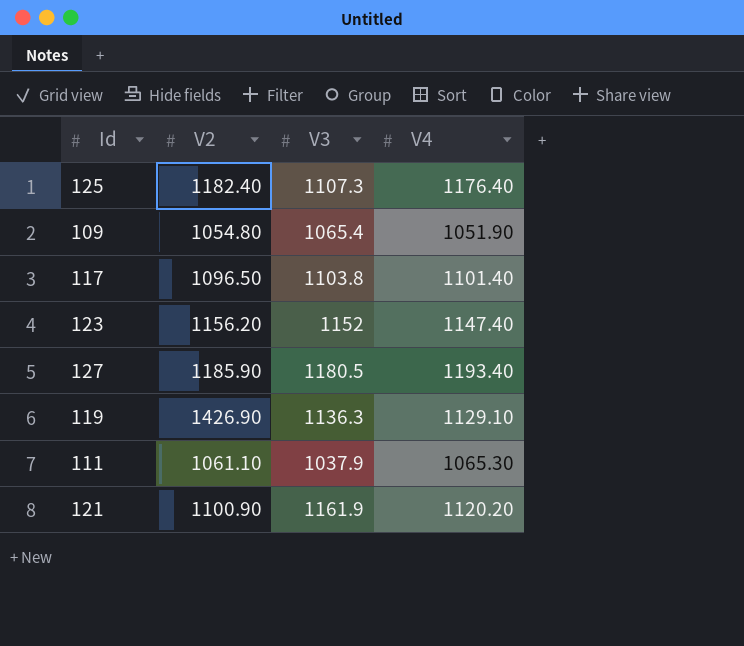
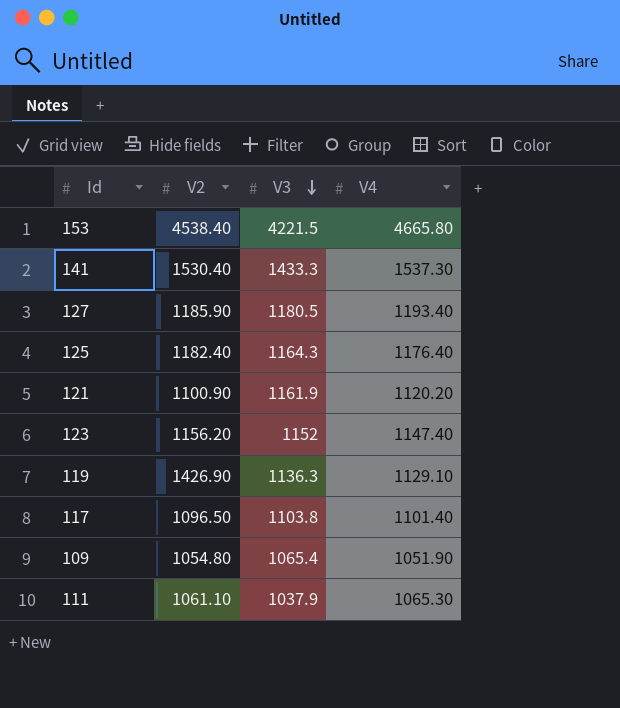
row order: none -> V3 descending
row 153: none -> 4538.40 | 4221.5 | 4665.80
row 141: none -> 1530.40 | 1433.3 | 1537.30
125 | V3: 1107.3 -> 1164.3

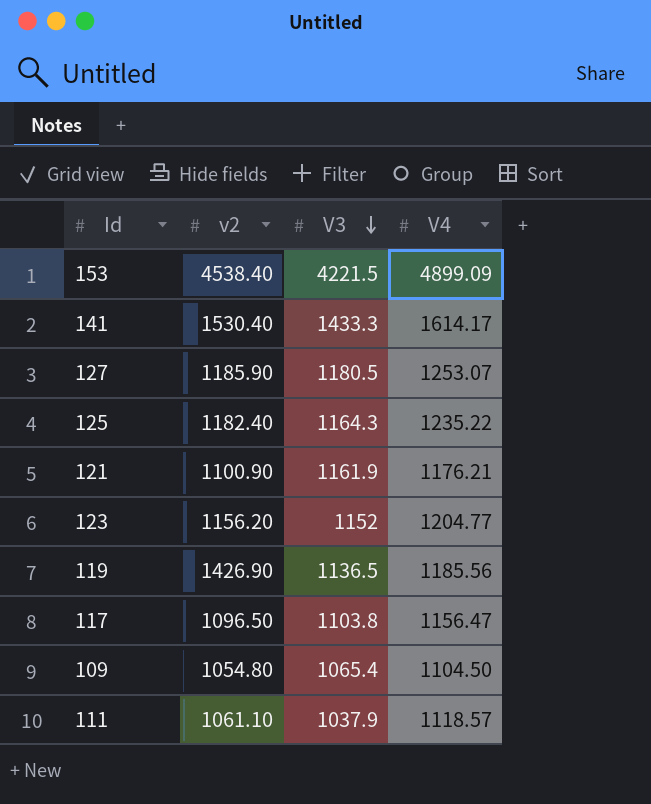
column name: V2 -> v2
153 | V4: 4665.80 -> 4899.09
141 | V4: 1537.30 -> 1614.17
127 | V4: 1193.40 -> 1253.07
125 | V4: 1176.40 -> 1235.22
121 | V4: 1120.20 -> 1176.21
123 | V4: 1147.40 -> 1204.77
119 | V3: 1136.3 -> 1136.5
119 | V4: 1129.10 -> 1185.56
117 | V4: 1101.40 -> 1156.47
109 | V4: 1051.90 -> 1104.50
111 | V4: 1065.30 -> 1118.57

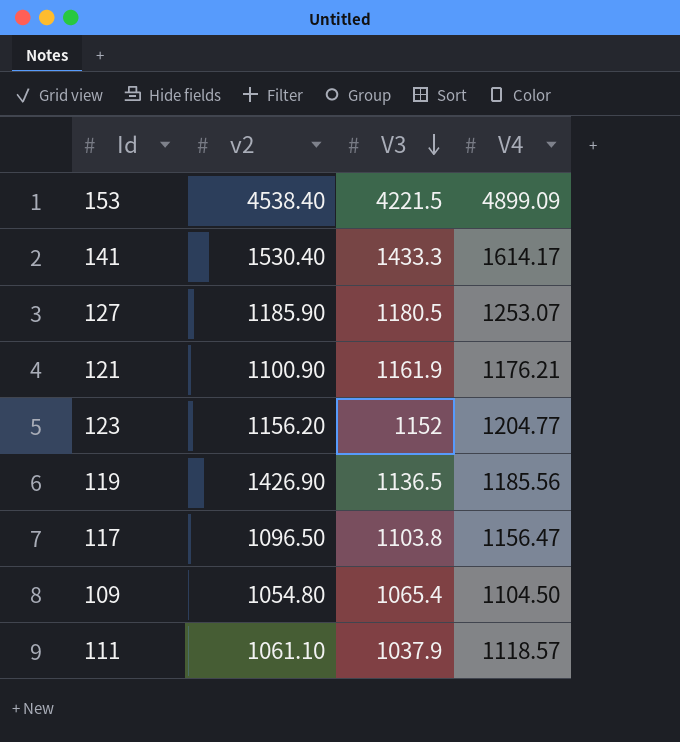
row 125: 1182.40 | 1164.3 | 1235.22 -> none

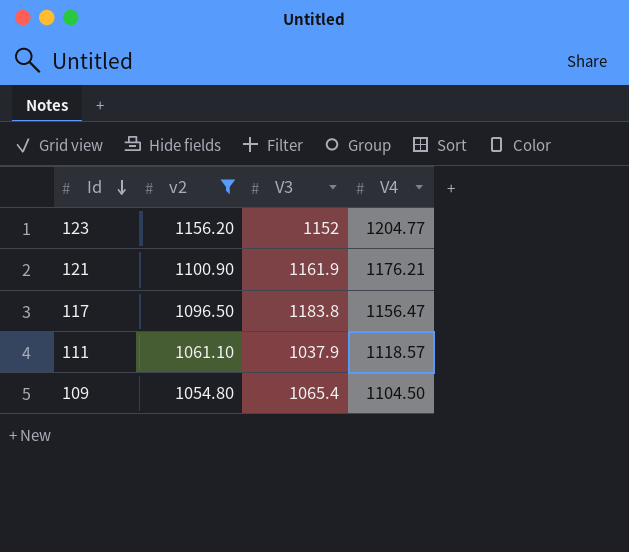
filter: none -> v2 <= 1156.20
row order: V3 descending -> Id descending
117 | V3: 1103.8 -> 1183.8

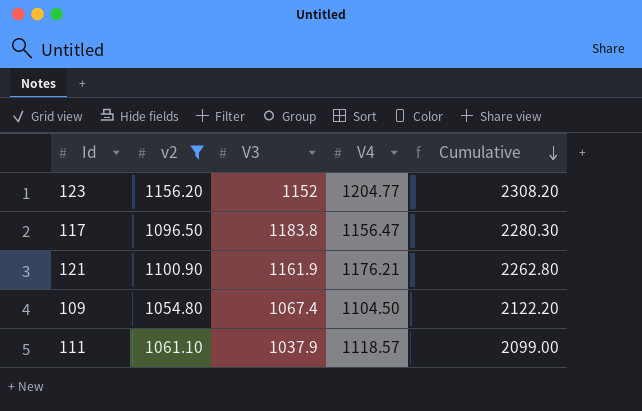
row order: Id descending -> Cumulative descending
column Cumulative | formula: none -> [v2] + [V3]
109 | V3: 1065.4 -> 1067.4

